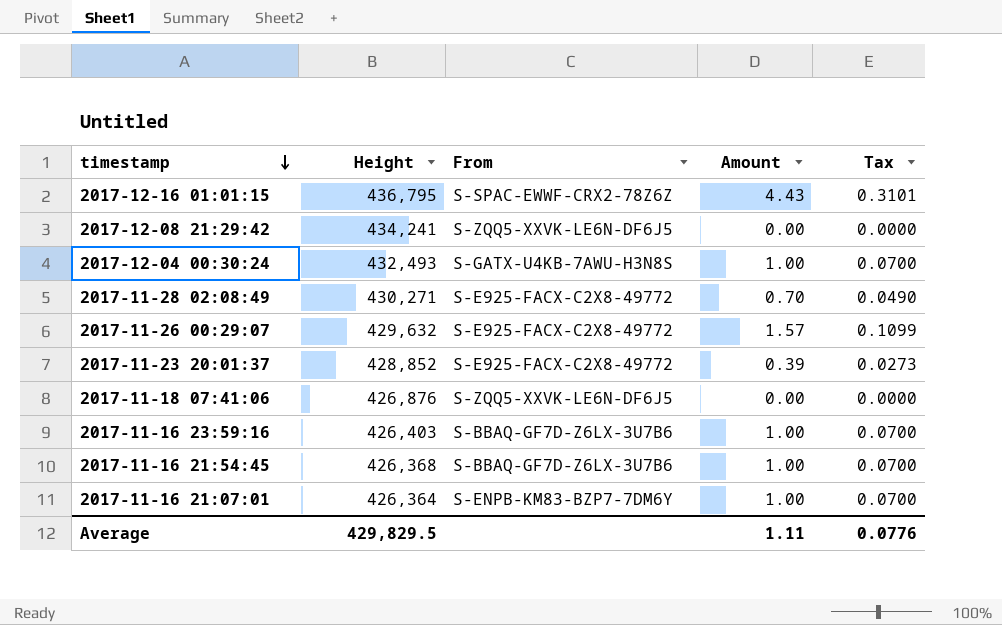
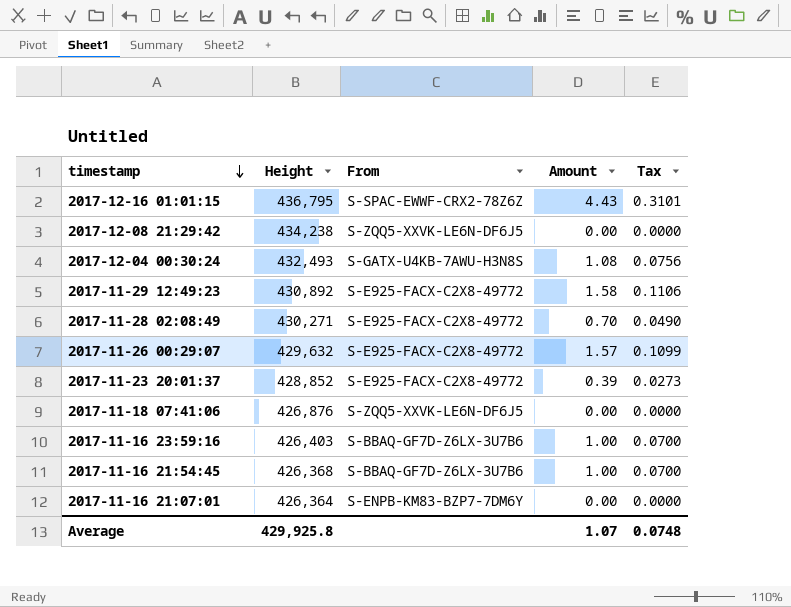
2017-12-08 21:29:42 | Height: 434,241 -> 434,238
2017-12-04 00:30:24 | Amount: 1.00 -> 1.08
2017-12-04 00:30:24 | Tax: 0.0700 -> 0.0756
row 2017-11-29 12:49:23: none -> 430,892 | S-E925-FACX-C2X8-49772 | 1.58 | 0.1106
2017-11-16 21:07:01 | Amount: 1.00 -> 0.00
2017-11-16 21:07:01 | Tax: 0.0700 -> 0.0000
Average | Height: 429,829.5 -> 429,925.8
Average | Amount: 1.11 -> 1.07
Average | Tax: 0.0776 -> 0.0748

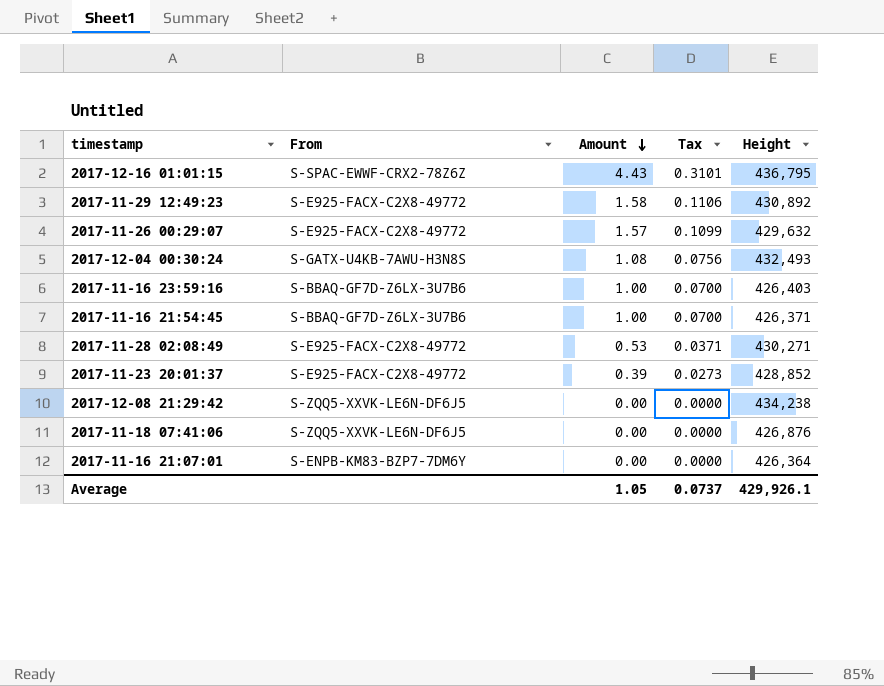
row order: timestamp descending -> Amount descending
column Height | position: 2 -> 5
2017-11-16 21:54:45 | Height: 426,368 -> 426,371
2017-11-28 02:08:49 | Amount: 0.70 -> 0.53
2017-11-28 02:08:49 | Tax: 0.0490 -> 0.0371
Average | Amount: 1.07 -> 1.05
Average | Tax: 0.0748 -> 0.0737
Average | Height: 429,925.8 -> 429,926.1

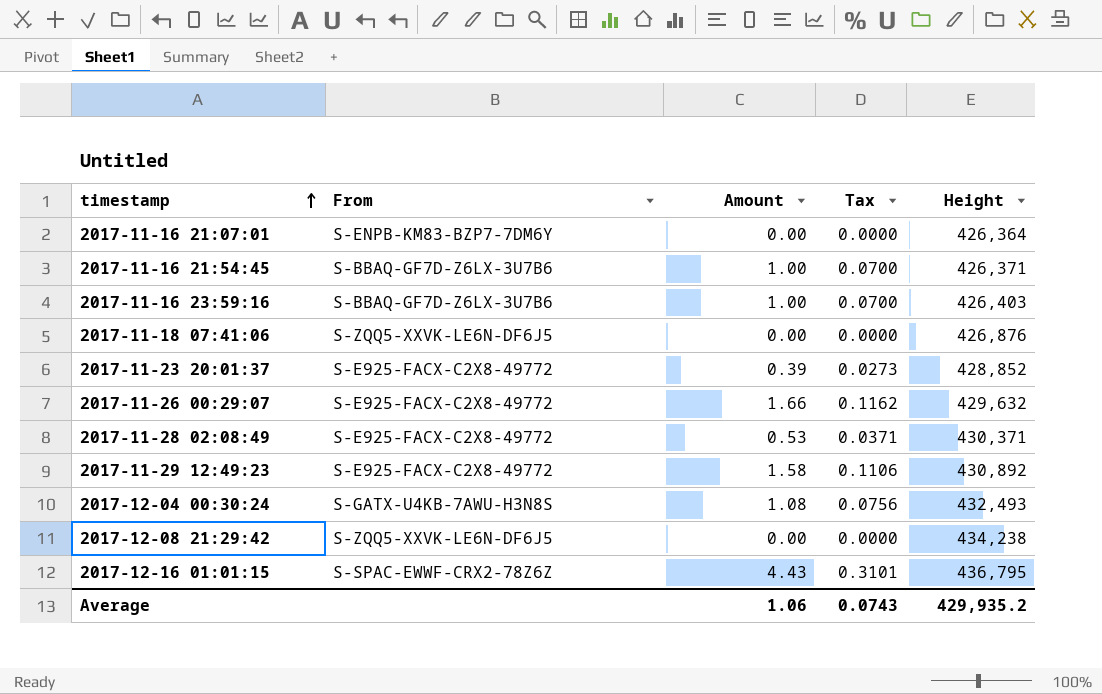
row order: Amount descending -> timestamp ascending
2017-11-26 00:29:07 | Amount: 1.57 -> 1.66
2017-11-26 00:29:07 | Tax: 0.1099 -> 0.1162
2017-11-28 02:08:49 | Height: 430,271 -> 430,371
Average | Amount: 1.05 -> 1.06
Average | Tax: 0.0737 -> 0.0743
Average | Height: 429,926.1 -> 429,935.2

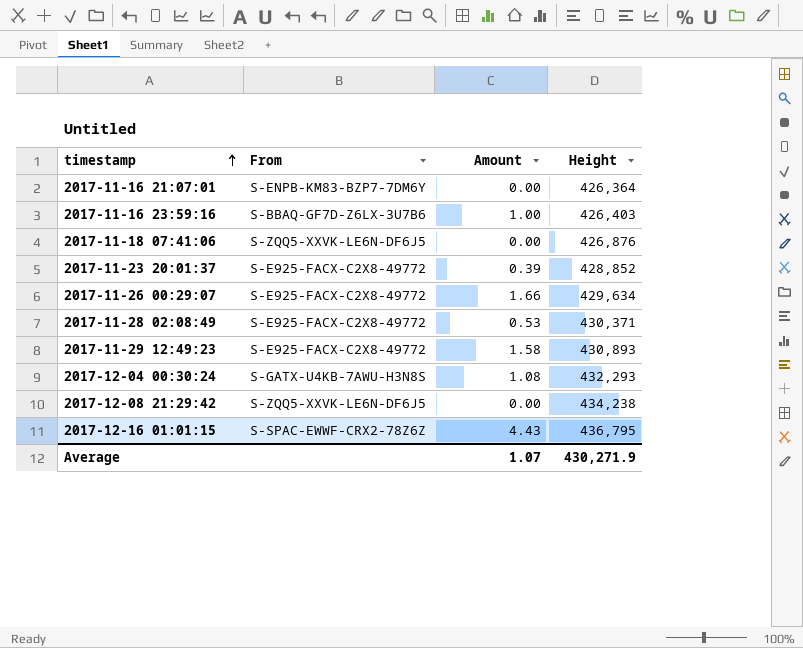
column Tax | formula: [Amount] * 0.07 -> none
row 2017-11-16 21:54:45: S-BBAQ-GF7D-Z6LX-3U7B6 | 1.00 | 0.0700 | 426,371 -> none
2017-11-26 00:29:07 | Height: 429,632 -> 429,634
2017-11-29 12:49:23 | Height: 430,892 -> 430,893
2017-12-04 00:30:24 | Height: 432,493 -> 432,293
Average | Amount: 1.06 -> 1.07
Average | Height: 429,935.2 -> 430,271.9

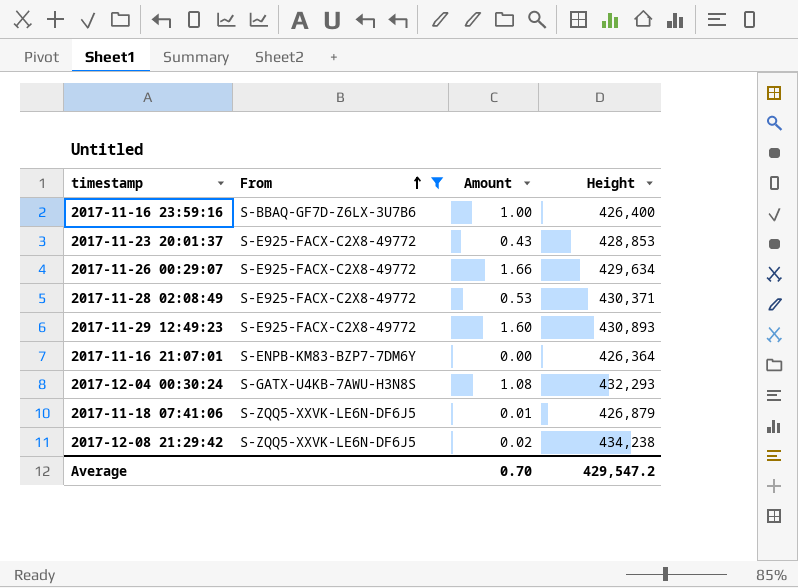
filter: none -> From != S-SPAC-EWWF-CRX2-78Z6Z
row order: timestamp ascending -> From ascending
2017-11-16 23:59:16 | Height: 426,403 -> 426,400
2017-11-23 20:01:37 | Amount: 0.39 -> 0.43
2017-11-23 20:01:37 | Height: 428,852 -> 428,853
2017-11-29 12:49:23 | Amount: 1.58 -> 1.60
2017-11-18 07:41:06 | Amount: 0.00 -> 0.01
2017-11-18 07:41:06 | Height: 426,876 -> 426,879
2017-12-08 21:29:42 | Amount: 0.00 -> 0.02
Average | Amount: 1.07 -> 0.70
Average | Height: 430,271.9 -> 429,547.2

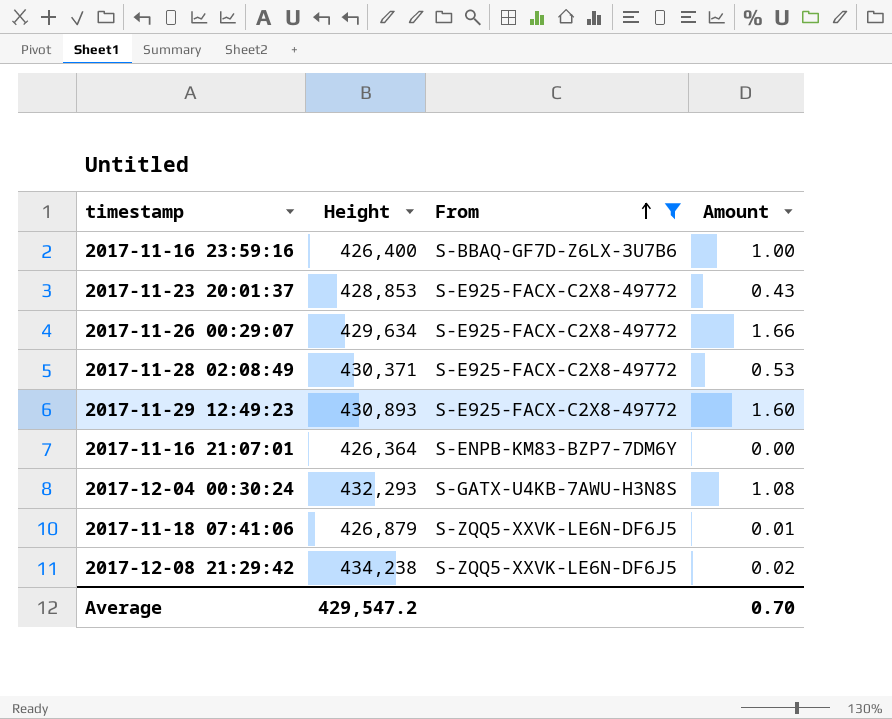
column Height | position: 4 -> 2

